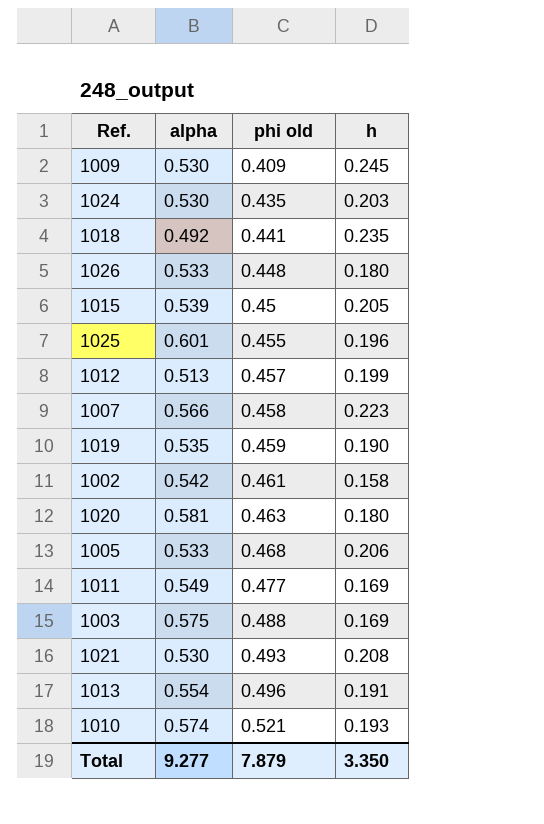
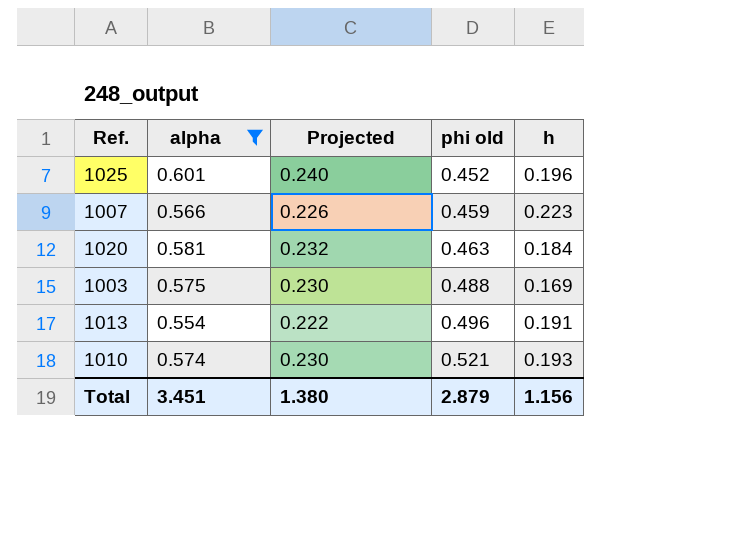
filter: none -> alpha >= 0.554
column Projected | formula: none -> [alpha] * 0.4
1025 | phi old: 0.455 -> 0.452
1007 | phi old: 0.458 -> 0.459
1020 | h: 0.180 -> 0.184
Total | alpha: 9.277 -> 3.451
Total | phi old: 7.879 -> 2.879
Total | h: 3.350 -> 1.156

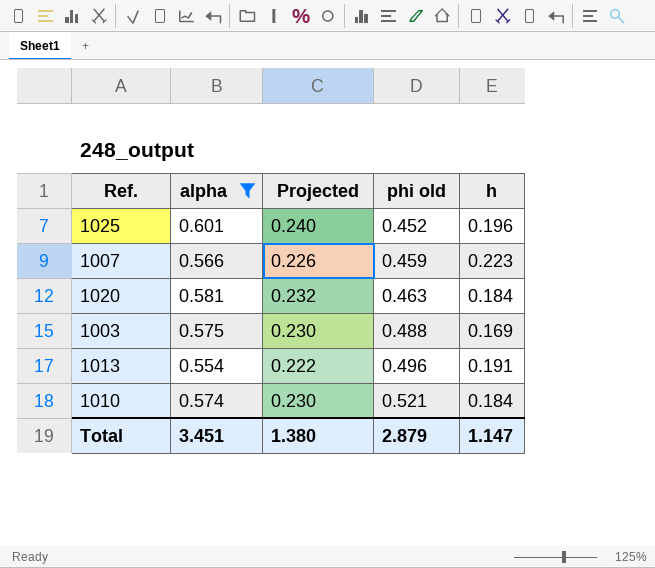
1010 | h: 0.193 -> 0.184
Total | h: 1.156 -> 1.147

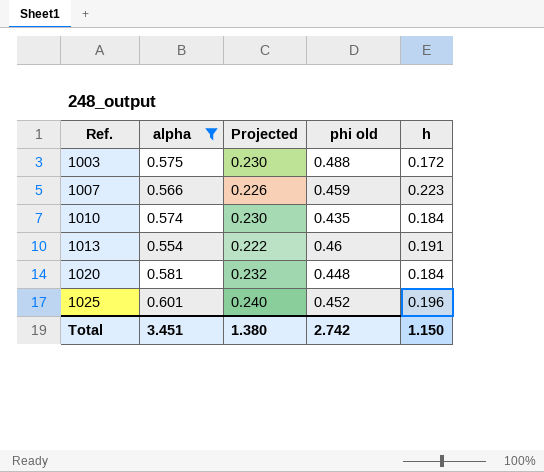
row order: phi old ascending -> Ref. ascending
1003 | h: 0.169 -> 0.172
1010 | phi old: 0.521 -> 0.435
1013 | phi old: 0.496 -> 0.46
1020 | phi old: 0.463 -> 0.448
Total | phi old: 2.879 -> 2.742
Total | h: 1.147 -> 1.150

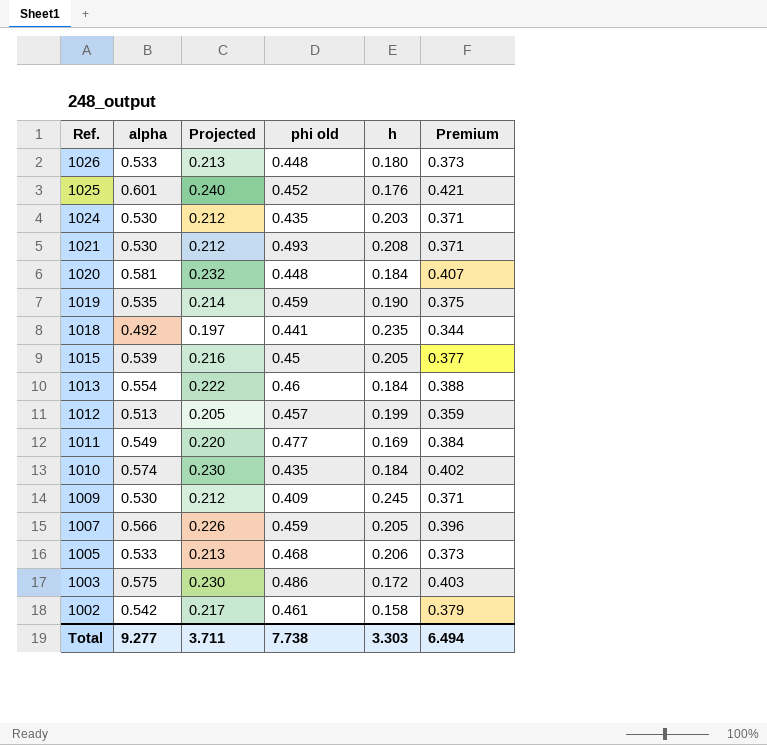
filter: alpha >= 0.554 -> none
row order: Ref. ascending -> Ref. descending
column Premium | formula: none -> [alpha] * 0.7
1025 | h: 0.196 -> 0.176
1013 | h: 0.191 -> 0.184
1007 | h: 0.223 -> 0.205
1003 | phi old: 0.488 -> 0.486
Total | alpha: 3.451 -> 9.277
Total | Projected: 1.380 -> 3.711
Total | phi old: 2.742 -> 7.738
Total | h: 1.150 -> 3.303

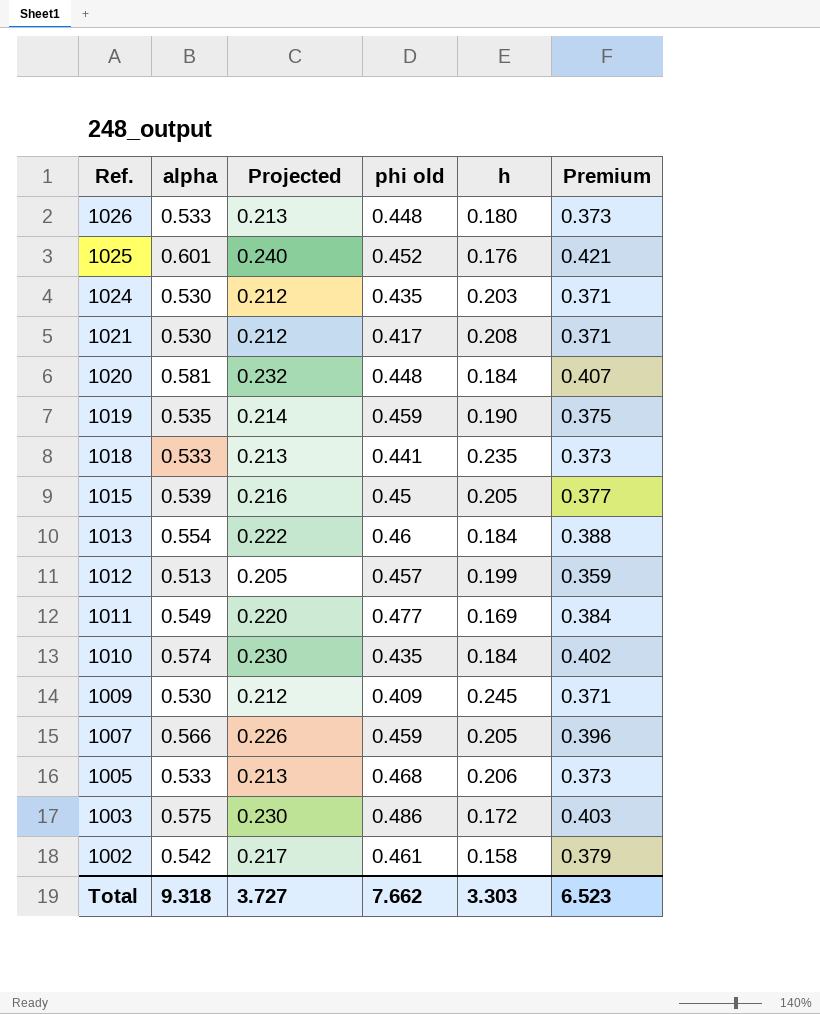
1021 | phi old: 0.493 -> 0.417
1018 | alpha: 0.492 -> 0.533
1018 | Projected: 0.197 -> 0.213
1018 | Premium: 0.344 -> 0.373
Total | alpha: 9.277 -> 9.318
Total | Projected: 3.711 -> 3.727
Total | phi old: 7.738 -> 7.662
Total | Premium: 6.494 -> 6.523

